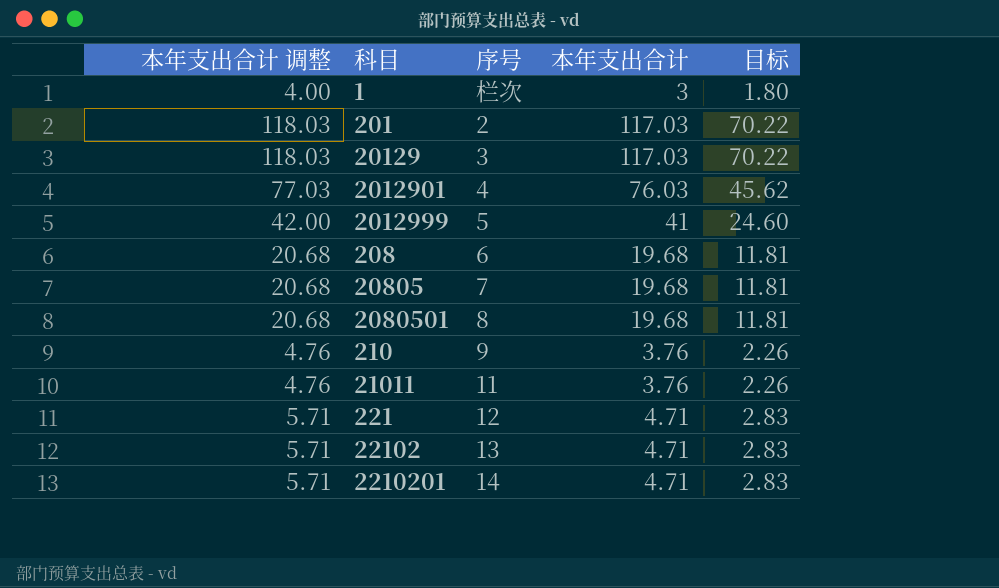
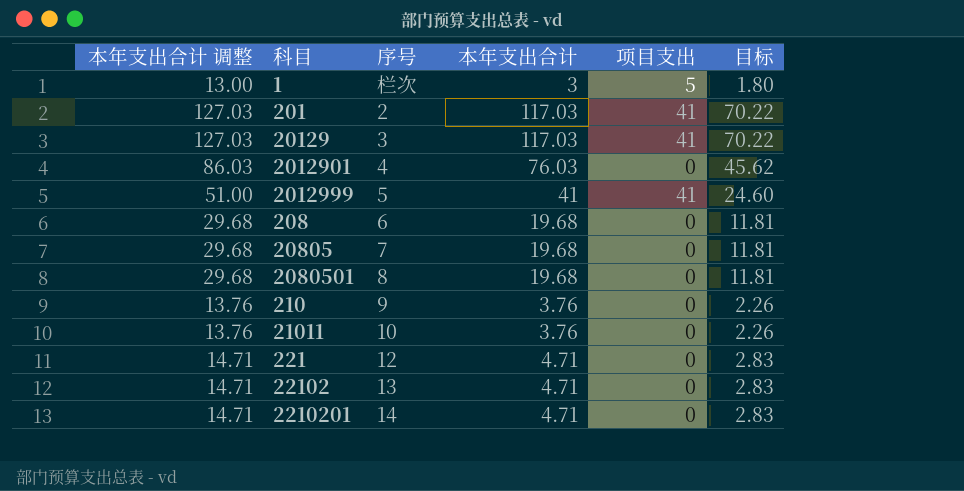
column 本年支出合计 调整 | formula: [本年支出合计] + 1 -> [本年支出合计] + 10
column 项目支出 | position: none -> 5
21011 | 序号: 11 -> 10

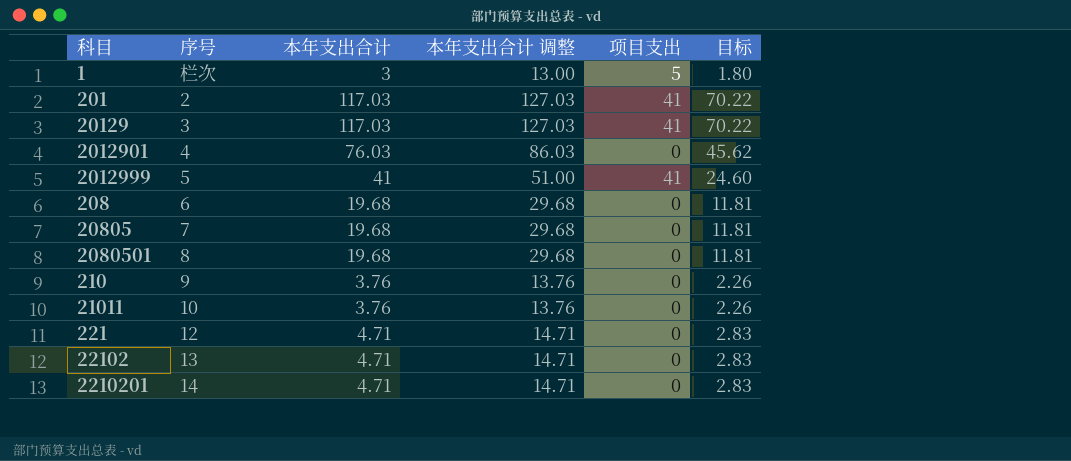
column 本年支出合计 调整 | position: 1 -> 4

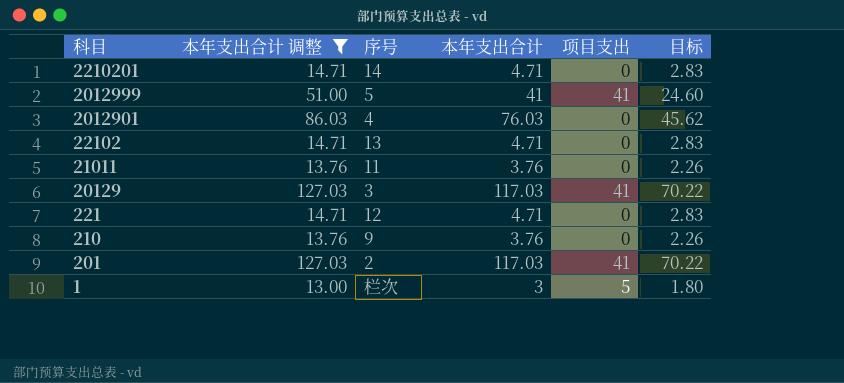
filter: none -> 本年支出合计 调整 != 29.68
row order: none -> 科目 descending
column 本年支出合计 调整 | position: 4 -> 2
21011 | 序号: 10 -> 11

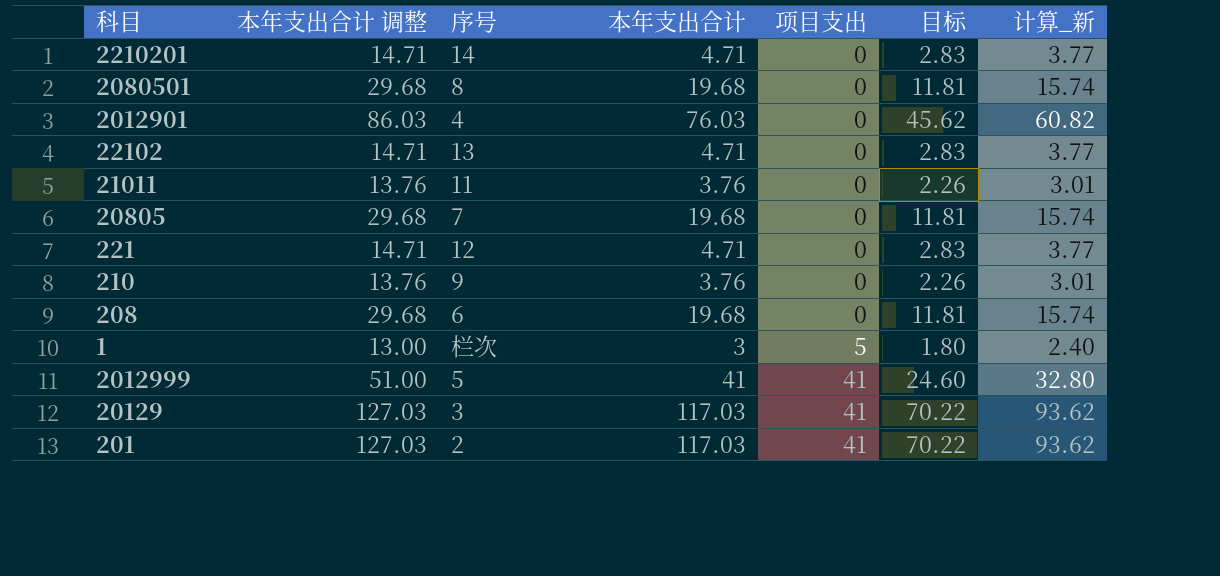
filter: 本年支出合计 调整 != 29.68 -> none
row order: 科目 descending -> 项目支出 ascending
column 计算_新 | formula: none -> [本年支出合计] * 0.8

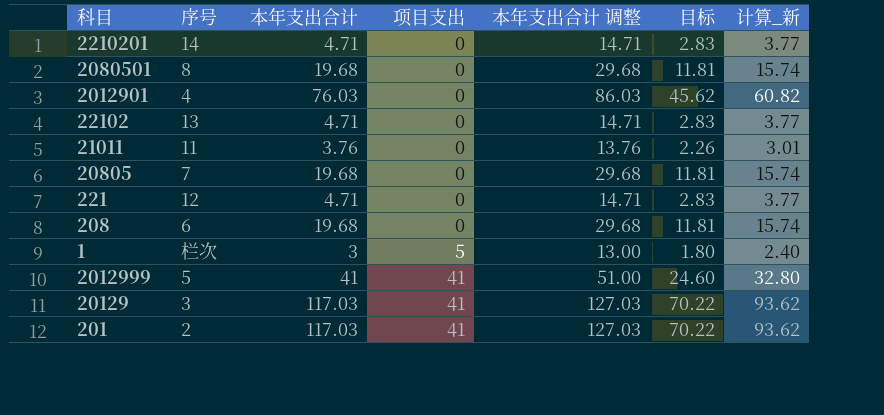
column 本年支出合计 调整 | position: 2 -> 5
row 210: 13.76 | 9 | 3.76 | 0 | 2.26 | 3.01 -> none

